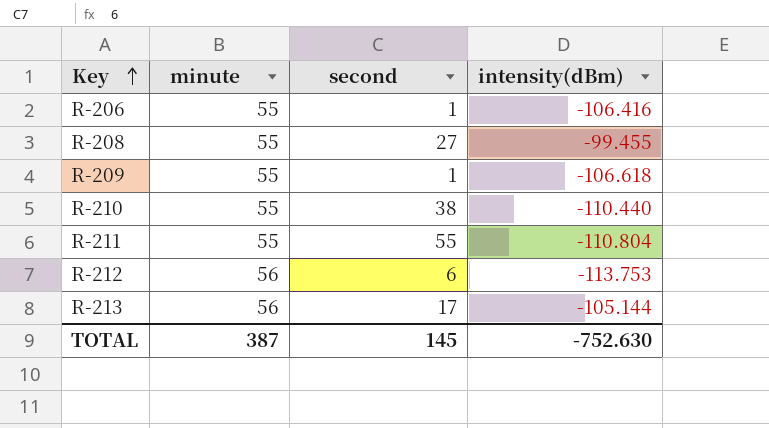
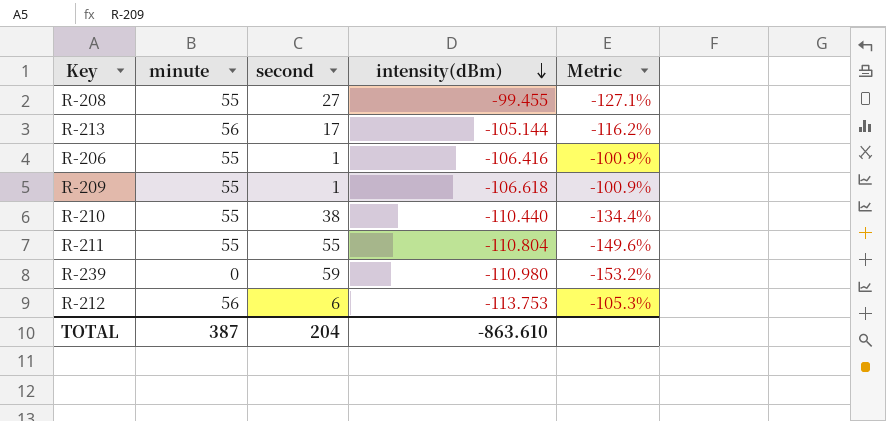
row order: Key ascending -> intensity(dBm) descending
column Metric | formula: none -> ([second] - [intensity(dBm)]) / [intensity(dBm)]
row R-239: none -> 0 | 59 | -110.980 | -153.2%
TOTAL | second: 145 -> 204
TOTAL | intensity(dBm): -752.630 -> -863.610

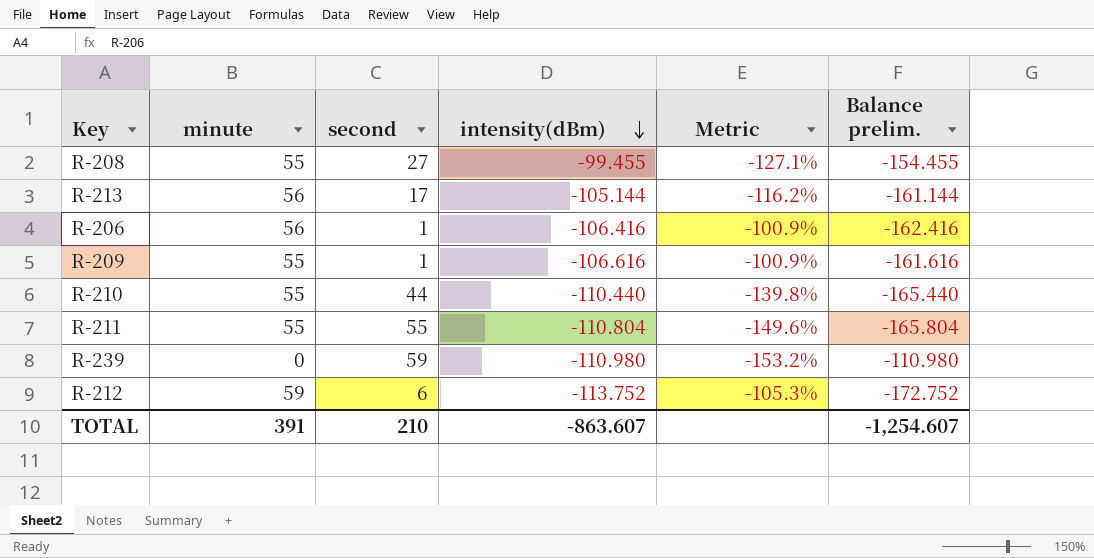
column Balance prelim. | formula: none -> [intensity(dBm)] - [minute]
R-206 | minute: 55 -> 56
R-209 | intensity(dBm): -106.618 -> -106.616
R-210 | second: 38 -> 44
R-210 | Metric: -134.4% -> -139.8%
R-212 | minute: 56 -> 59
R-212 | intensity(dBm): -113.753 -> -113.752
TOTAL | minute: 387 -> 391
TOTAL | second: 204 -> 210
TOTAL | intensity(dBm): -863.610 -> -863.607

